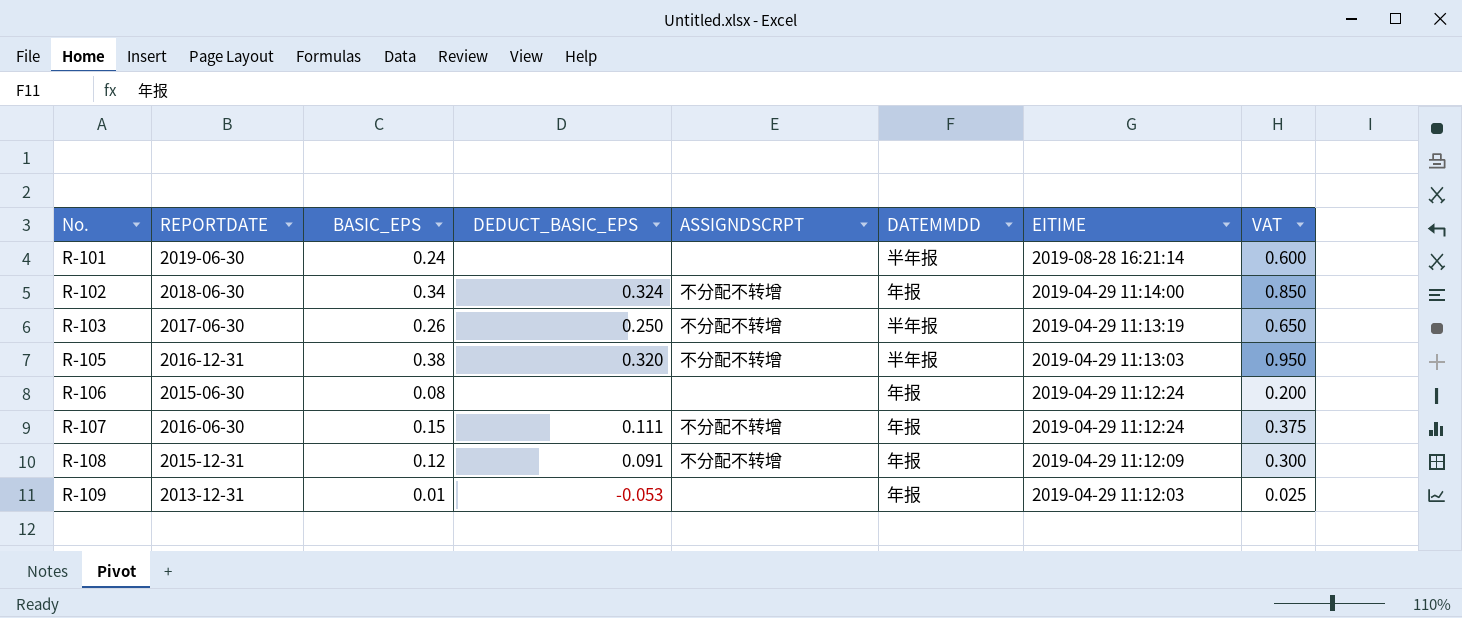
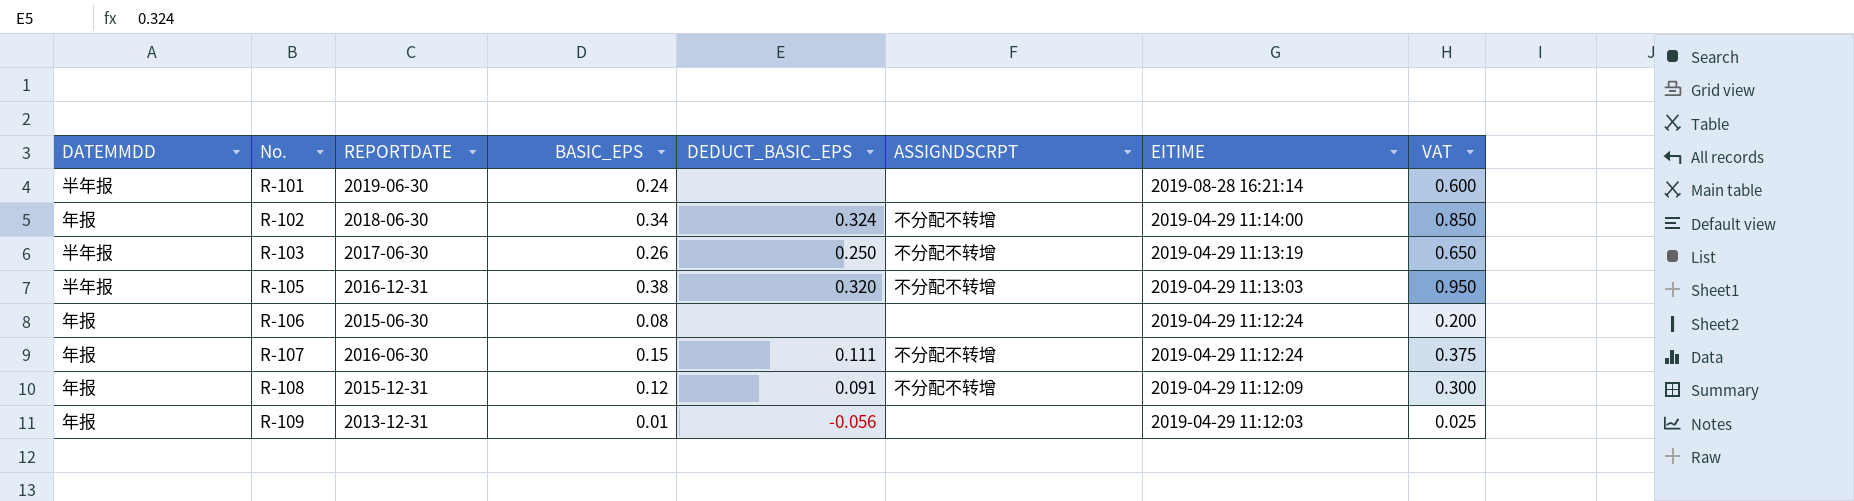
column DATEMMDD | position: 6 -> 1
R-109 | DEDUCT_BASIC_EPS: -0.053 -> -0.056

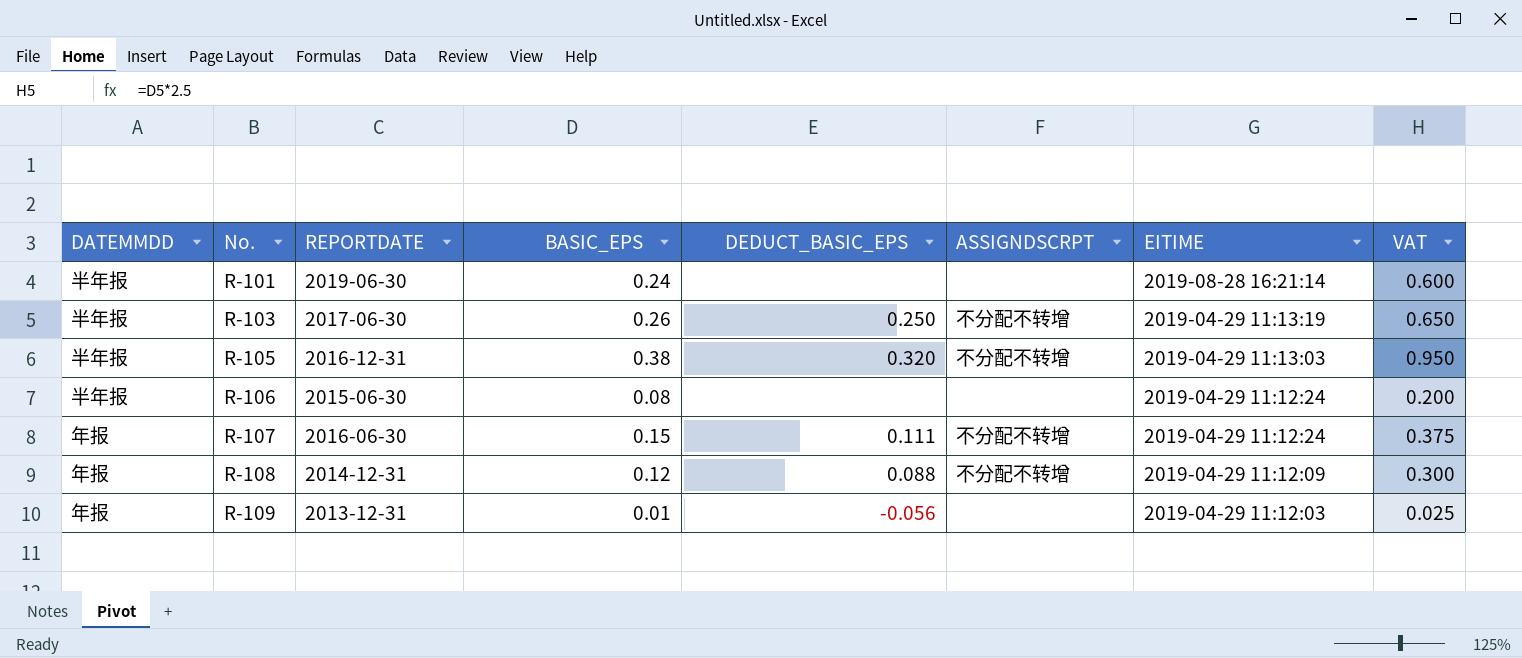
row R-102: 年报 | 2018-06-30 | 0.34 | 0.324 | 不分配不转增 | 2019-04-29 11:14:00 | 0.850 -> none
R-106 | DATEMMDD: 年报 -> 半年报
R-108 | REPORTDATE: 2015-12-31 -> 2014-12-31
R-108 | DEDUCT_BASIC_EPS: 0.091 -> 0.088

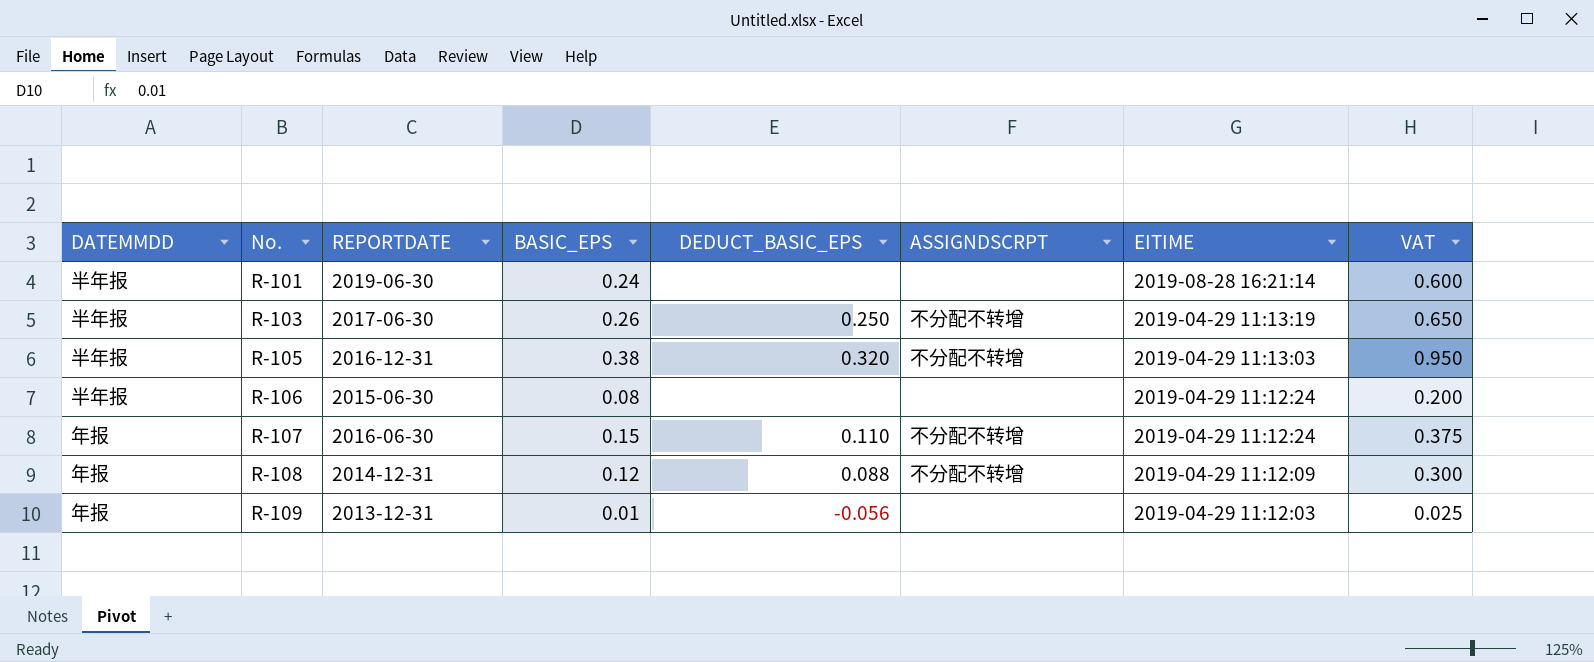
R-107 | DEDUCT_BASIC_EPS: 0.111 -> 0.110

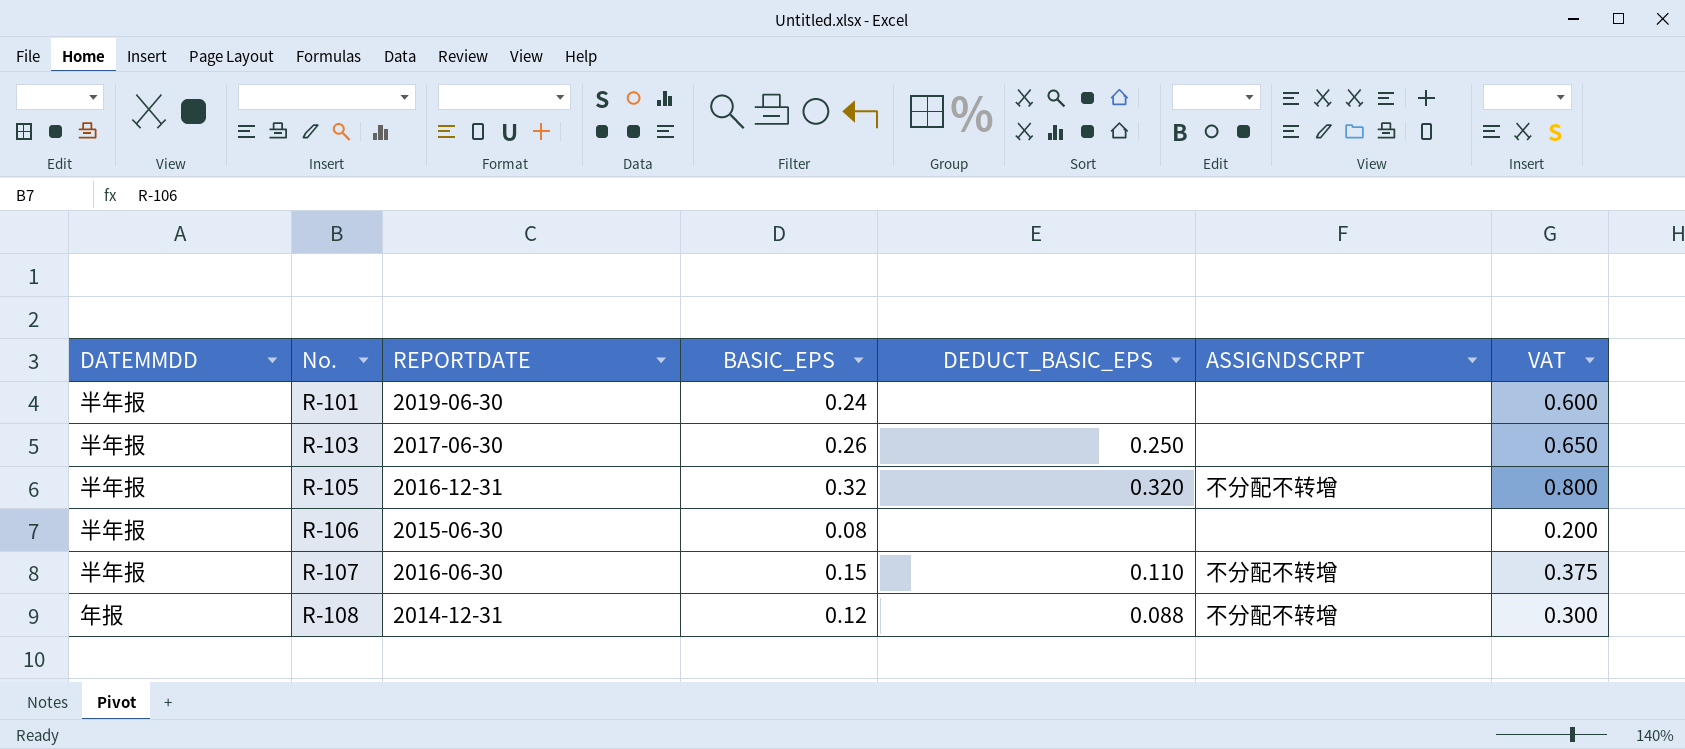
column EITIME | position: 7 -> none
row R-109: 年报 | 2013-12-31 | 0.01 | -0.056 | none | 2019-04-29 11:12:03 | 0.025 -> none
R-103 | ASSIGNDSCRPT: 不分配不转增 -> none
R-105 | BASIC_EPS: 0.38 -> 0.32
R-105 | VAT: 0.950 -> 0.800
R-107 | DATEMMDD: 年报 -> 半年报

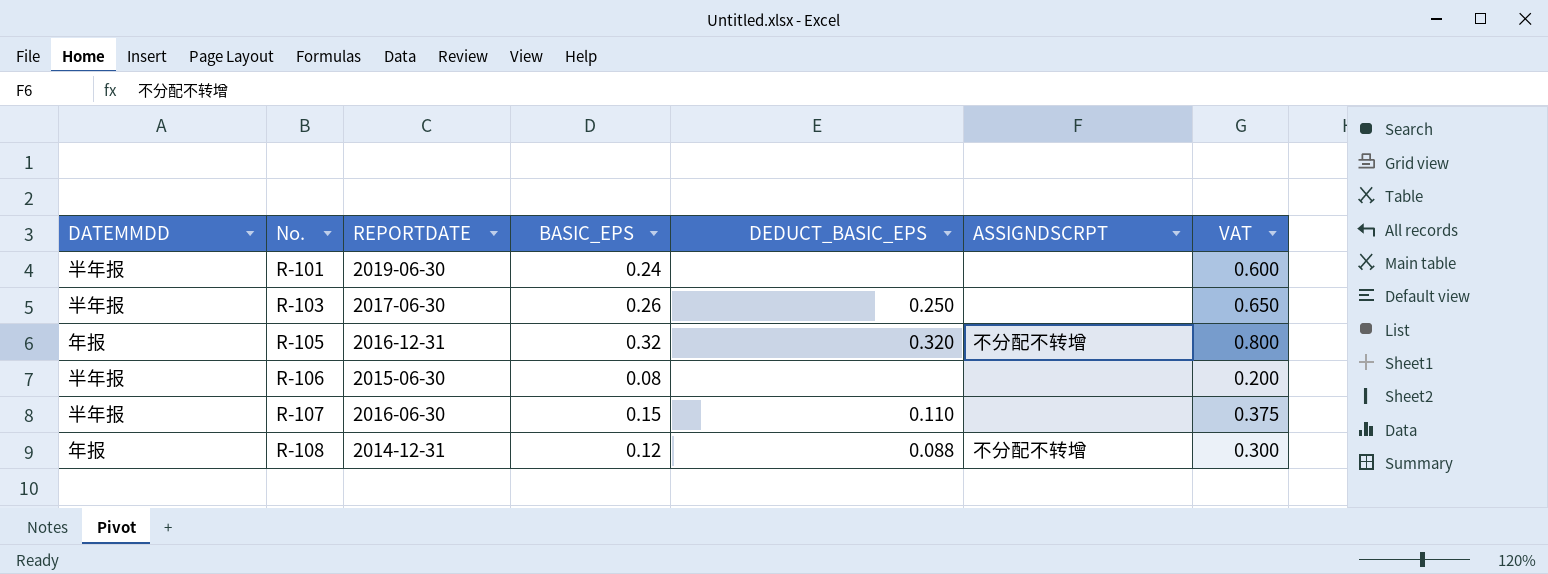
R-105 | DATEMMDD: 半年报 -> 年报
R-107 | ASSIGNDSCRPT: 不分配不转增 -> none

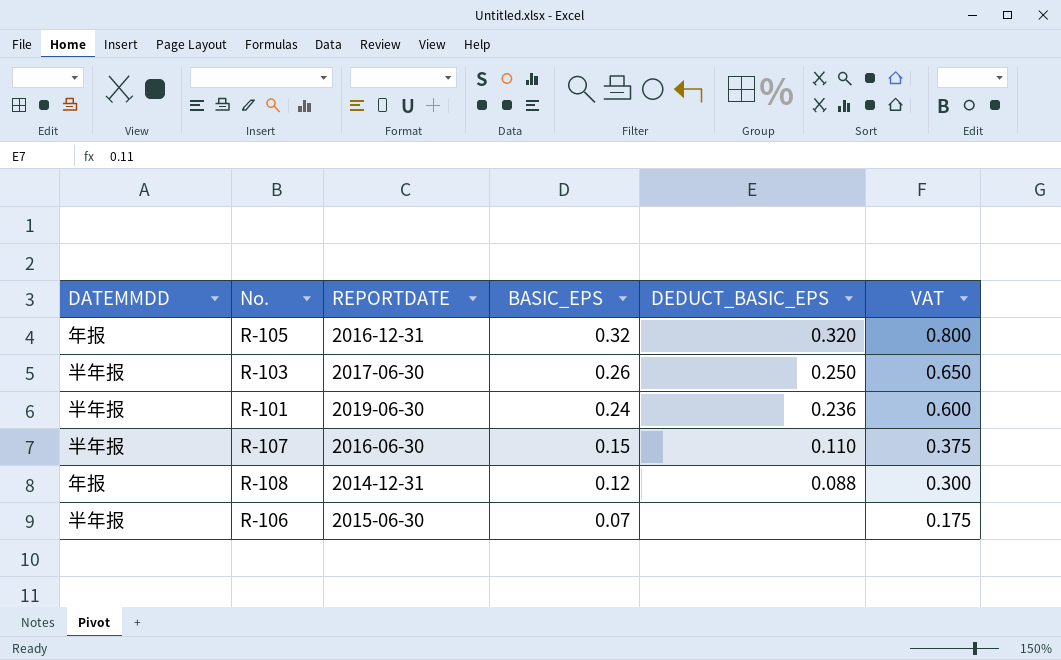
row order: No. ascending -> BASIC_EPS descending
column ASSIGNDSCRPT | position: 6 -> none
R-101 | DEDUCT_BASIC_EPS: none -> 0.236
R-106 | BASIC_EPS: 0.08 -> 0.07
R-106 | VAT: 0.200 -> 0.175

